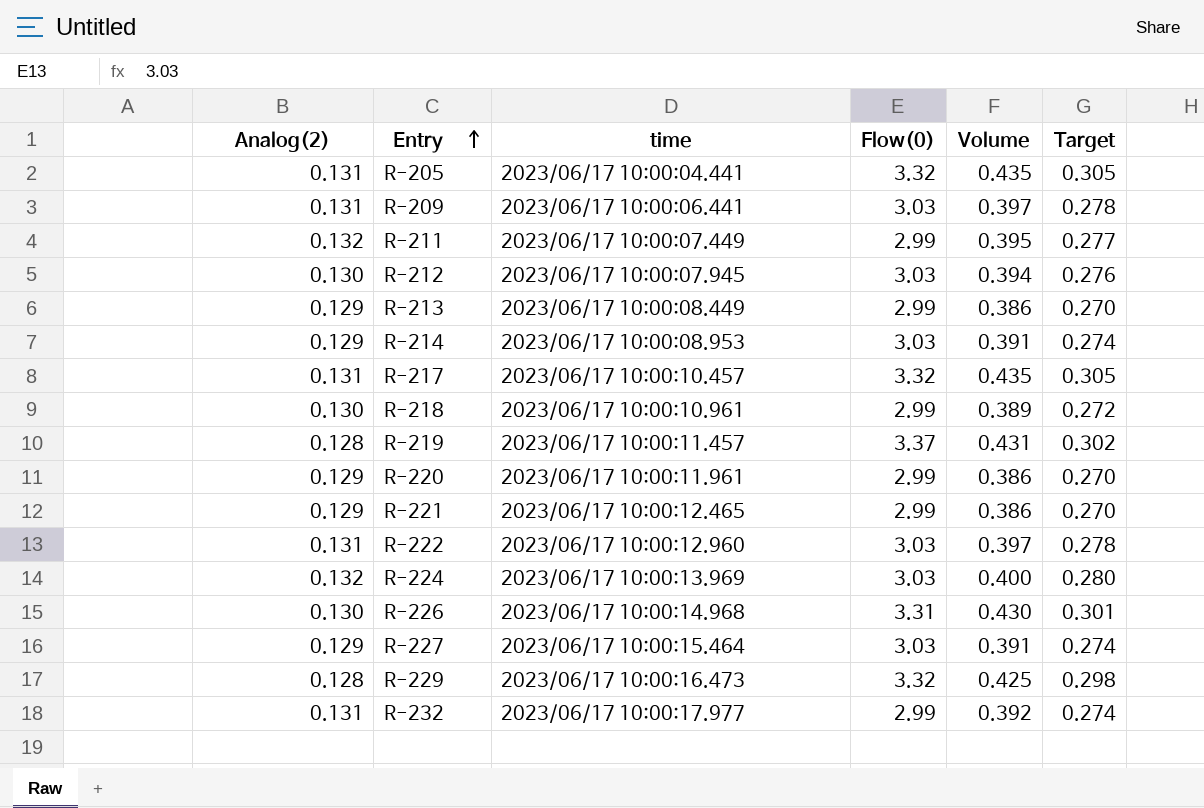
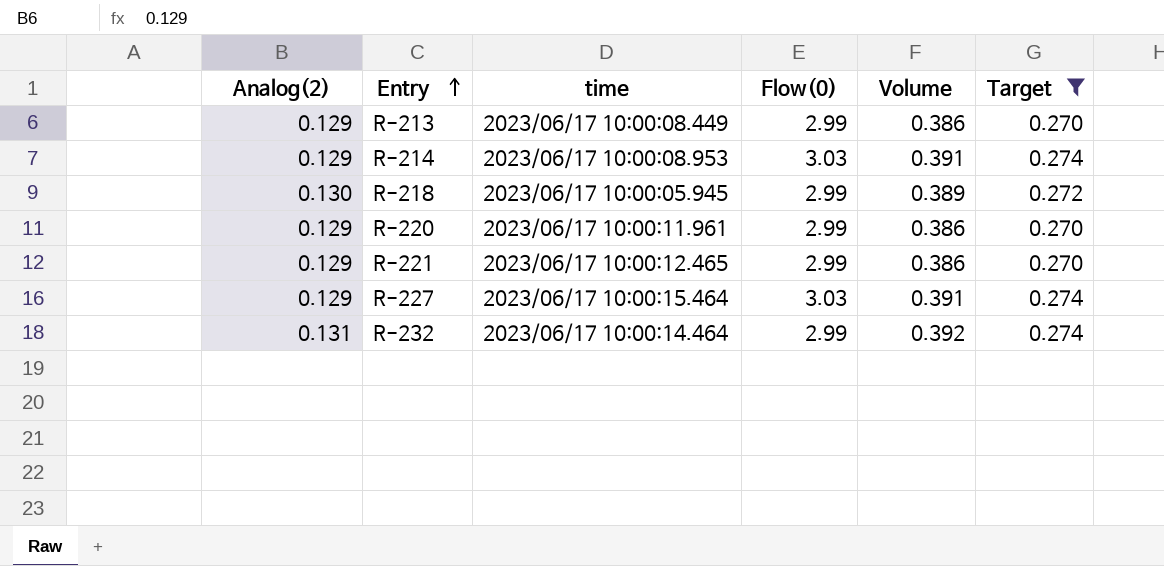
filter: none -> Target <= 0.274
R-218 | time: 2023/06/17 10:00:10.961 -> 2023/06/17 10:00:05.945
R-232 | time: 2023/06/17 10:00:17.977 -> 2023/06/17 10:00:14.464

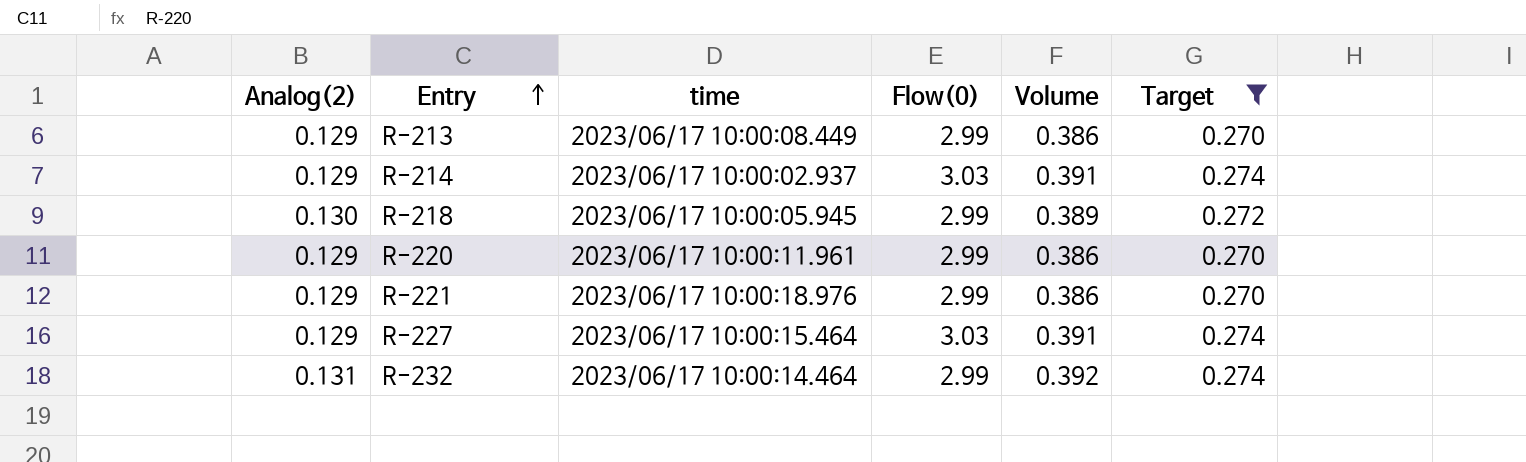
R-214 | time: 2023/06/17 10:00:08.953 -> 2023/06/17 10:00:02.937
R-221 | time: 2023/06/17 10:00:12.465 -> 2023/06/17 10:00:18.976

